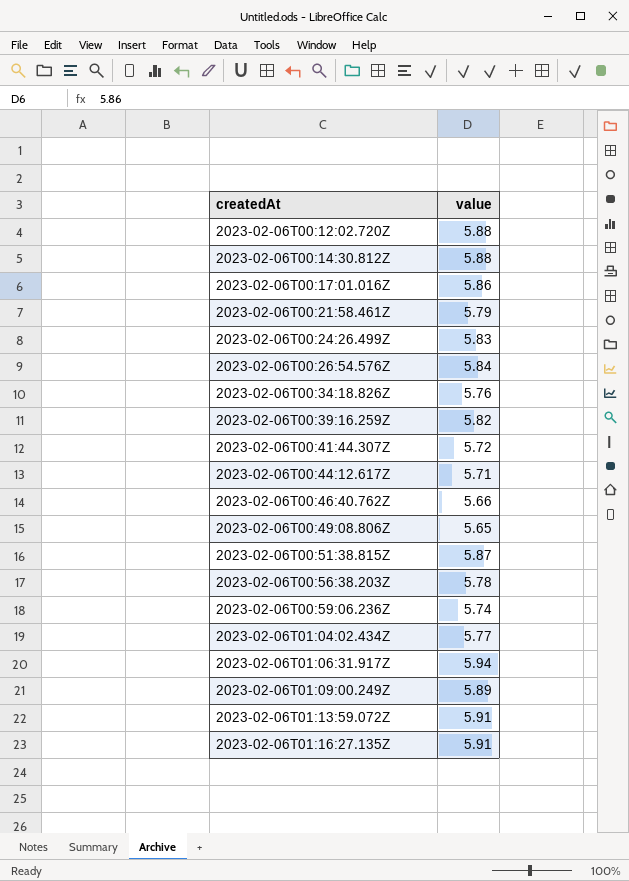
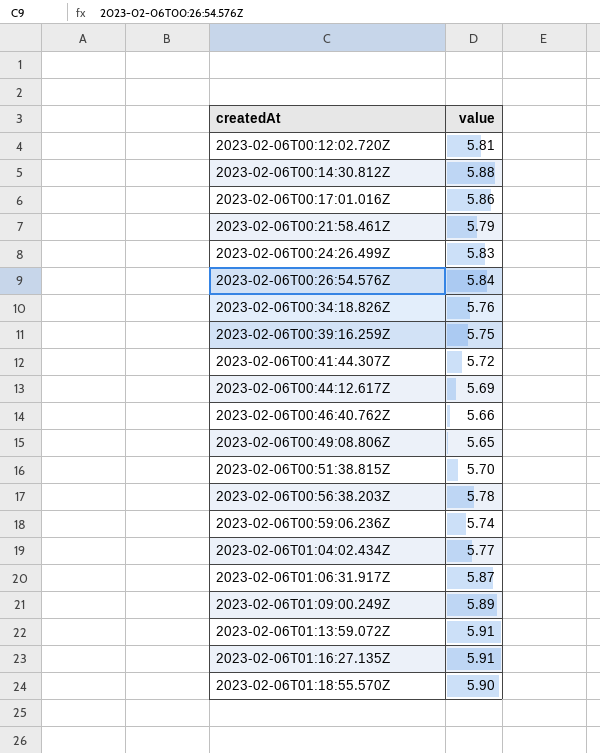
2023-02-06T00:12:02.720Z | value: 5.88 -> 5.81
2023-02-06T00:39:16.259Z | value: 5.82 -> 5.75
2023-02-06T00:44:12.617Z | value: 5.71 -> 5.69
2023-02-06T00:51:38.815Z | value: 5.87 -> 5.70
2023-02-06T01:06:31.917Z | value: 5.94 -> 5.87
row 2023-02-06T01:18:55.570Z: none -> 5.90

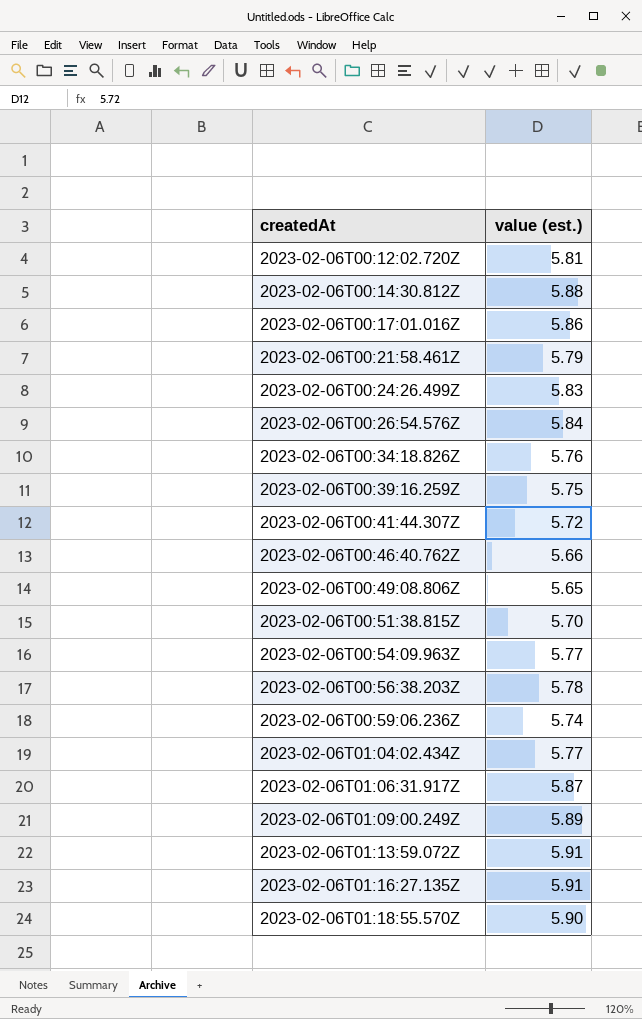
column name: value -> value (est.)
row 2023-02-06T00:44:12.617Z: 5.69 -> none
row 2023-02-06T00:54:09.963Z: none -> 5.77

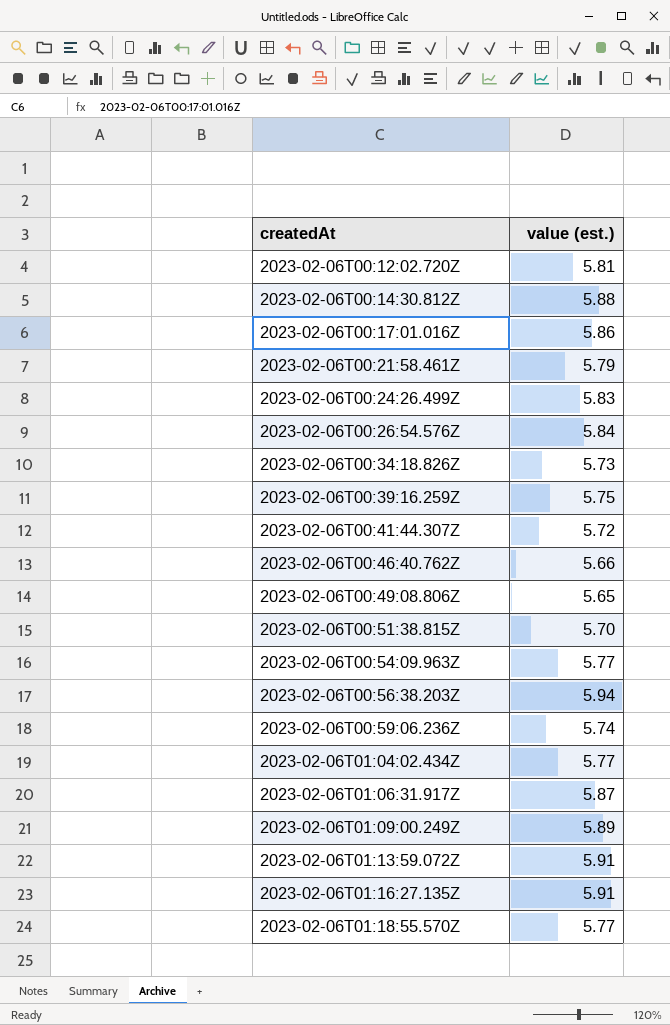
2023-02-06T00:34:18.826Z | value (est.): 5.76 -> 5.73
2023-02-06T00:56:38.203Z | value (est.): 5.78 -> 5.94
2023-02-06T01:18:55.570Z | value (est.): 5.90 -> 5.77

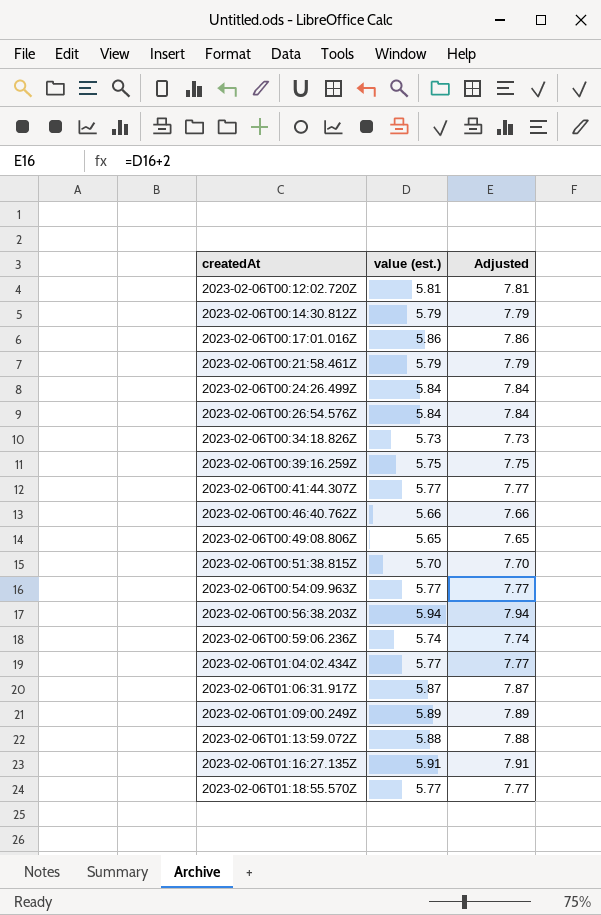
column Adjusted | formula: none -> [value (est.)] + 2
2023-02-06T00:14:30.812Z | value (est.): 5.88 -> 5.79
2023-02-06T00:24:26.499Z | value (est.): 5.83 -> 5.84
2023-02-06T00:41:44.307Z | value (est.): 5.72 -> 5.77
2023-02-06T01:13:59.072Z | value (est.): 5.91 -> 5.88

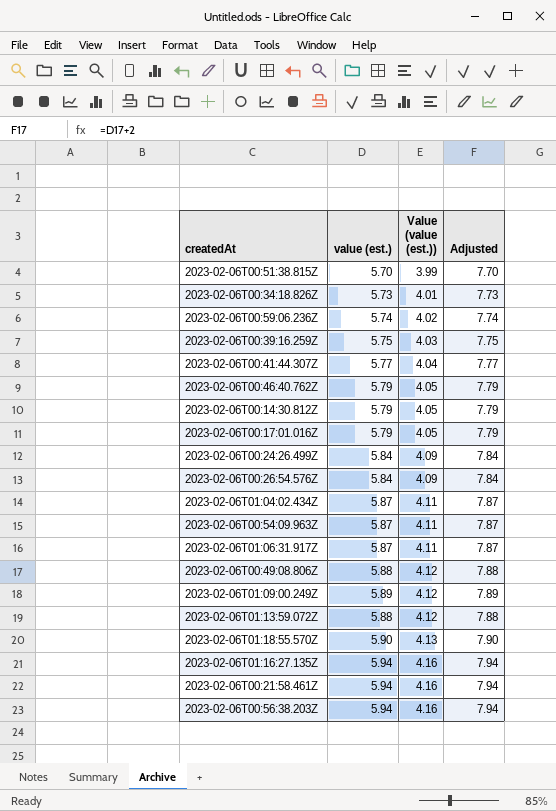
row order: createdAt ascending -> Value (value (est.)) ascending
column Value (value (est.)) | formula: none -> [value (est.)] * 0.7
row 2023-02-06T00:12:02.720Z: 5.81 | 7.81 -> none
2023-02-06T00:46:40.762Z | value (est.): 5.66 -> 5.79
2023-02-06T00:46:40.762Z | Adjusted: 7.66 -> 7.79
2023-02-06T00:17:01.016Z | value (est.): 5.86 -> 5.79
2023-02-06T00:17:01.016Z | Adjusted: 7.86 -> 7.79
2023-02-06T01:04:02.434Z | value (est.): 5.77 -> 5.87
2023-02-06T01:04:02.434Z | Adjusted: 7.77 -> 7.87
2023-02-06T00:54:09.963Z | value (est.): 5.77 -> 5.87
2023-02-06T00:54:09.963Z | Adjusted: 7.77 -> 7.87
2023-02-06T00:49:08.806Z | value (est.): 5.65 -> 5.88
2023-02-06T00:49:08.806Z | Adjusted: 7.65 -> 7.88
2023-02-06T01:18:55.570Z | value (est.): 5.77 -> 5.90
2023-02-06T01:18:55.570Z | Adjusted: 7.77 -> 7.90
2023-02-06T01:16:27.135Z | value (est.): 5.91 -> 5.94
2023-02-06T01:16:27.135Z | Adjusted: 7.91 -> 7.94
2023-02-06T00:21:58.461Z | value (est.): 5.79 -> 5.94
2023-02-06T00:21:58.461Z | Adjusted: 7.79 -> 7.94

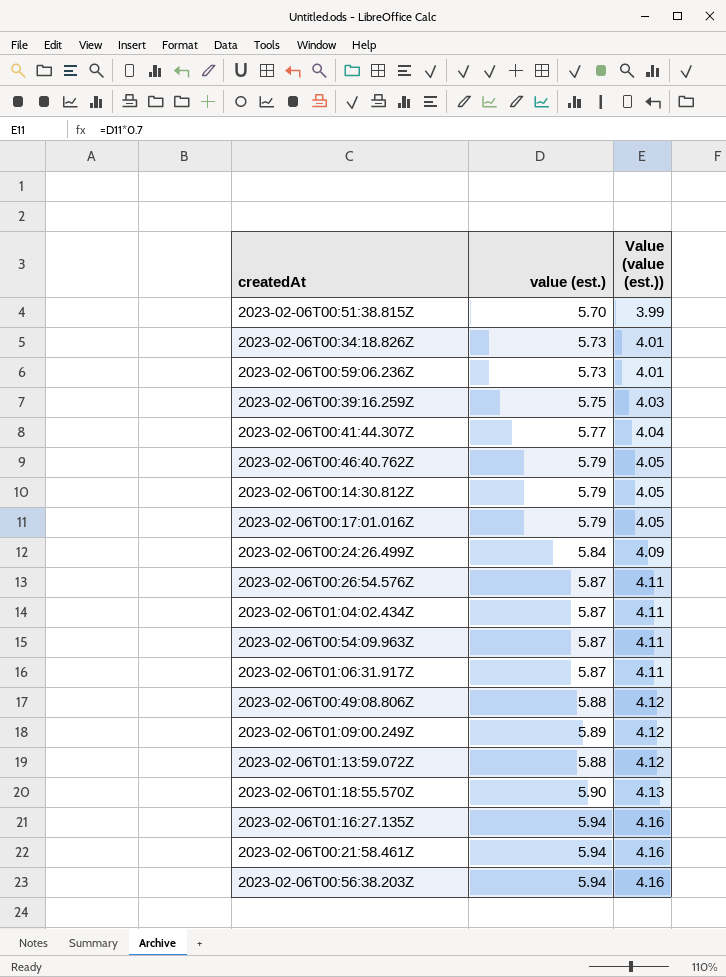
column Adjusted | formula: [value (est.)] + 2 -> none
2023-02-06T00:59:06.236Z | value (est.): 5.74 -> 5.73
2023-02-06T00:59:06.236Z | Value (value (est.)): 4.02 -> 4.01
2023-02-06T00:26:54.576Z | value (est.): 5.84 -> 5.87
2023-02-06T00:26:54.576Z | Value (value (est.)): 4.09 -> 4.11

